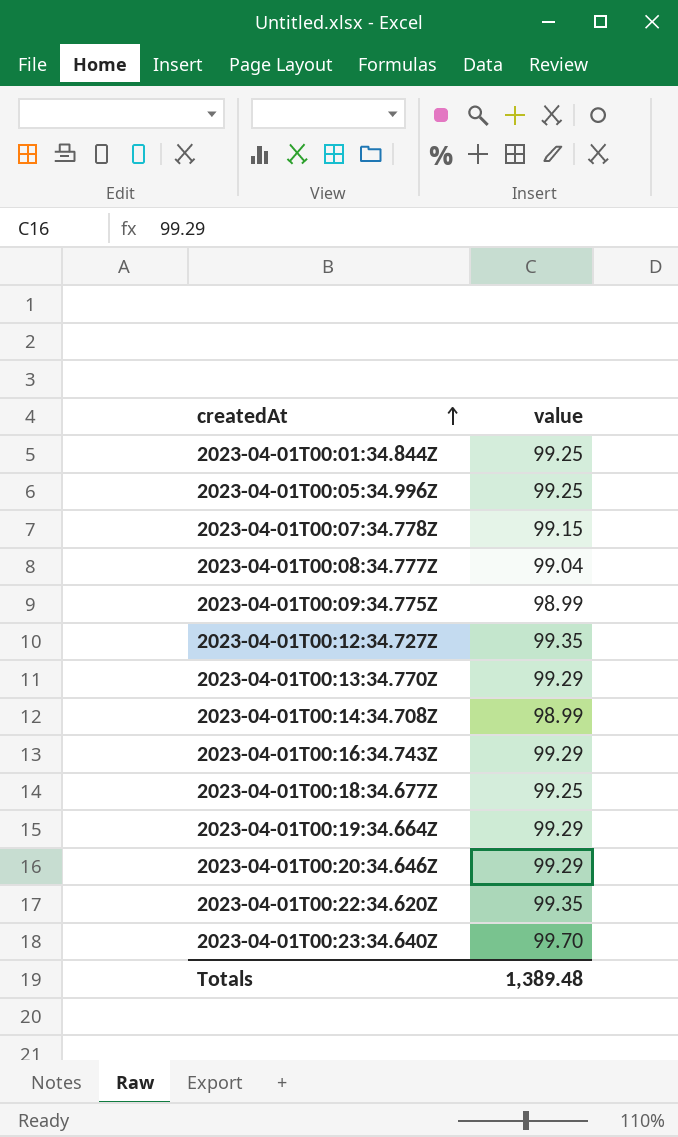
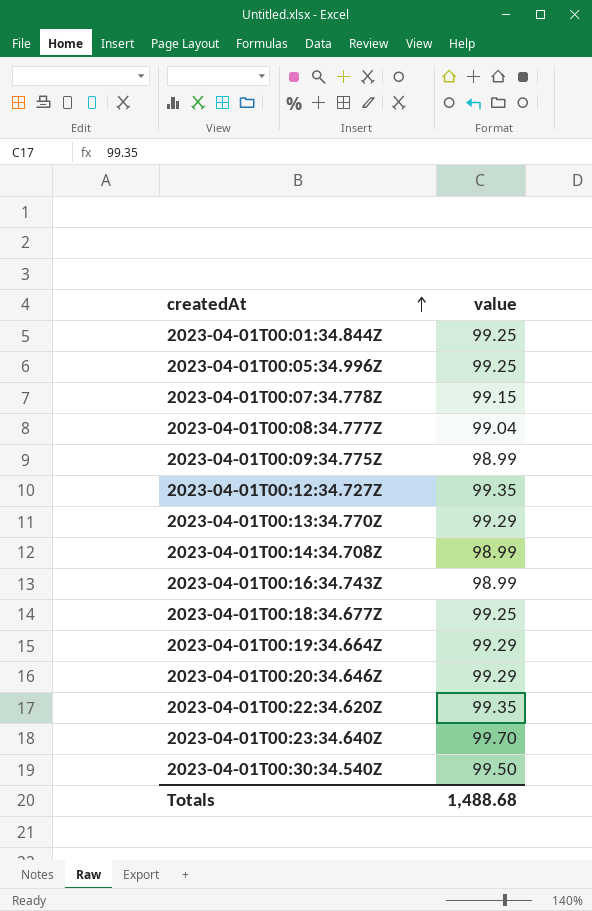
2023-04-01T00:16:34.743Z | value: 99.29 -> 98.99
row 2023-04-01T00:30:34.540Z: none -> 99.50
Totals | value: 1,389.48 -> 1,488.68

